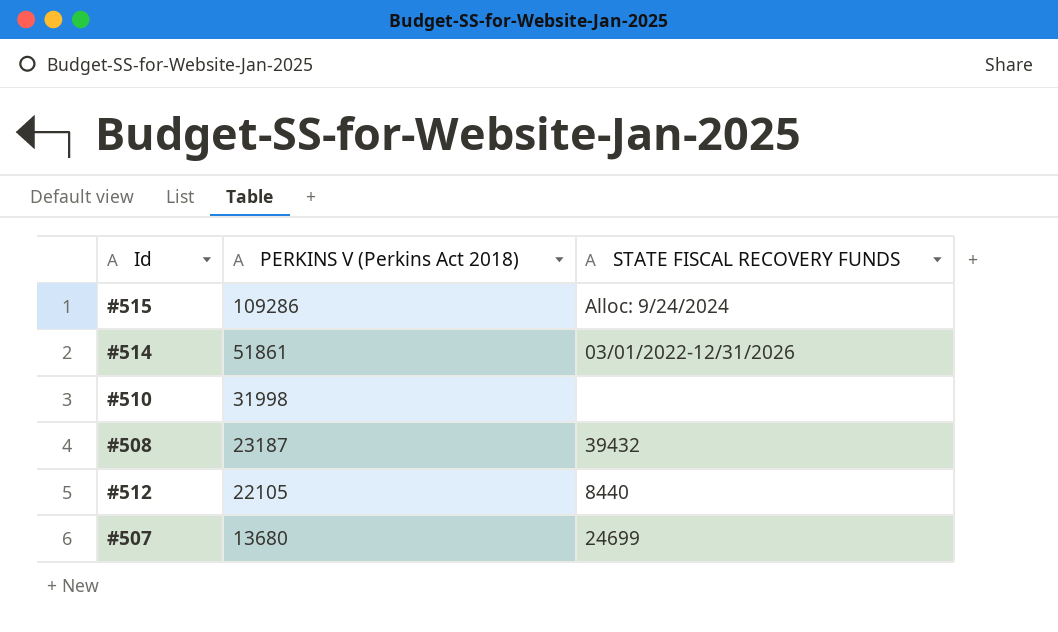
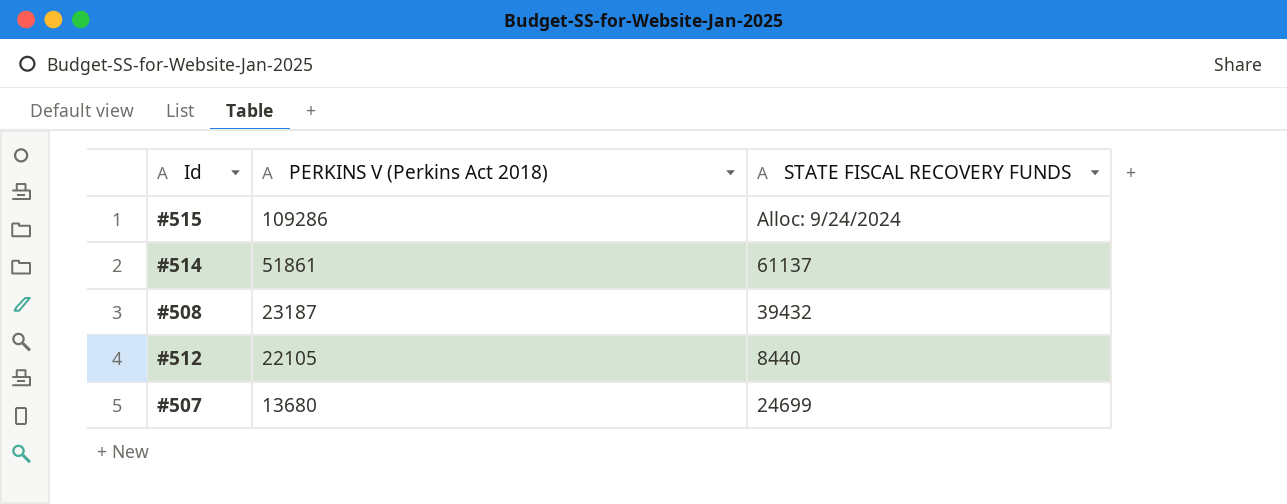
row #510: 31998 | none -> none
#514 | STATE FISCAL RECOVERY FUNDS: 03/01/2022-12/31/2026 -> 61137

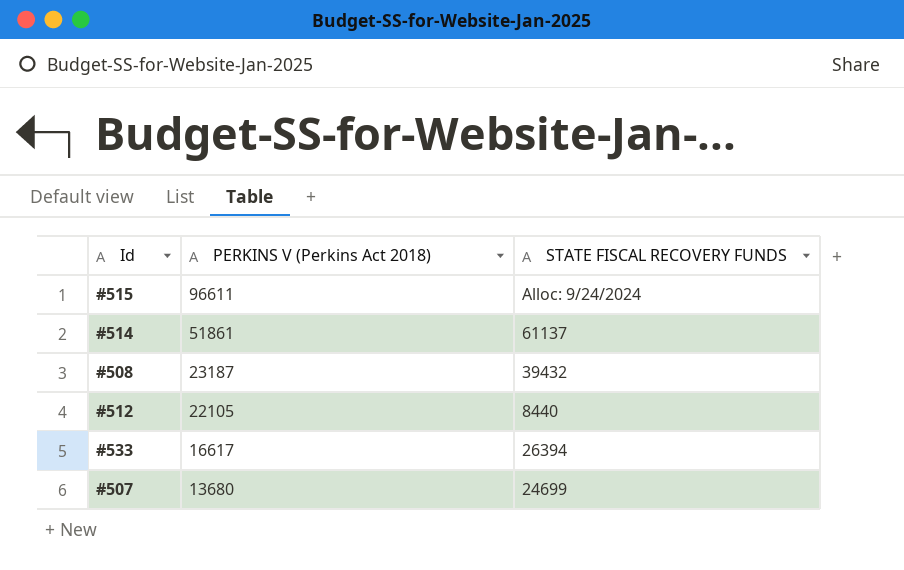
#515 | PERKINS V (Perkins Act 2018): 109286 -> 96611
row #533: none -> 16617 | 26394

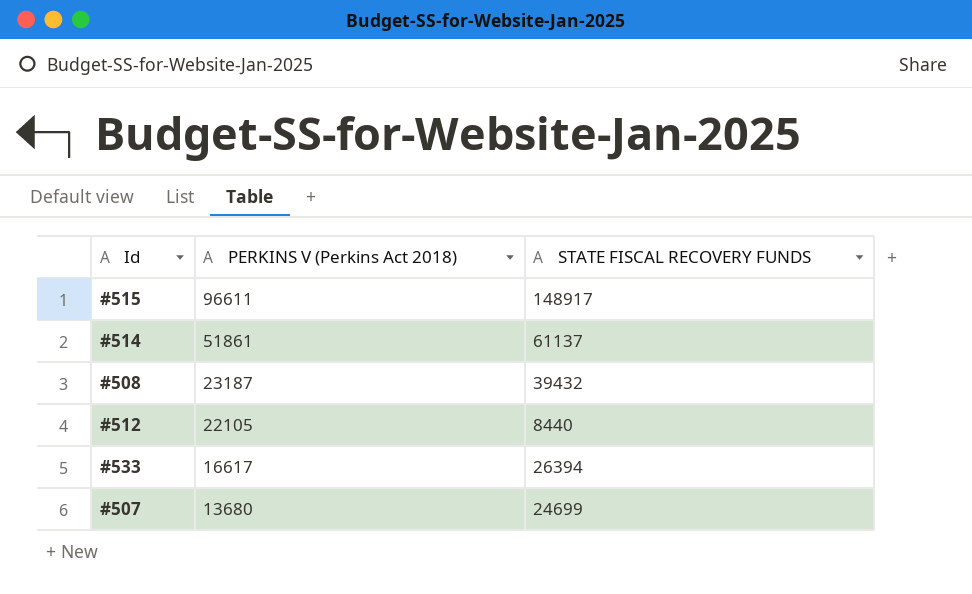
#515 | STATE FISCAL RECOVERY FUNDS: Alloc: 9/24/2024 -> 148917

